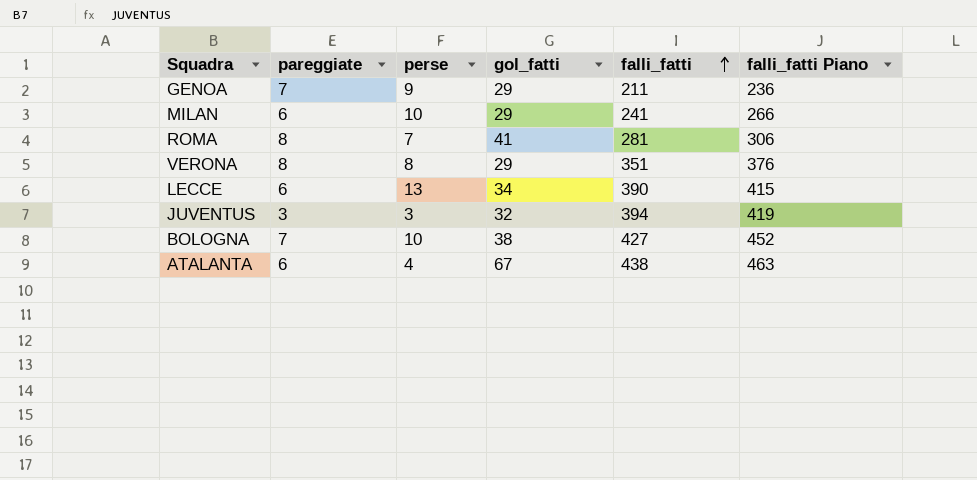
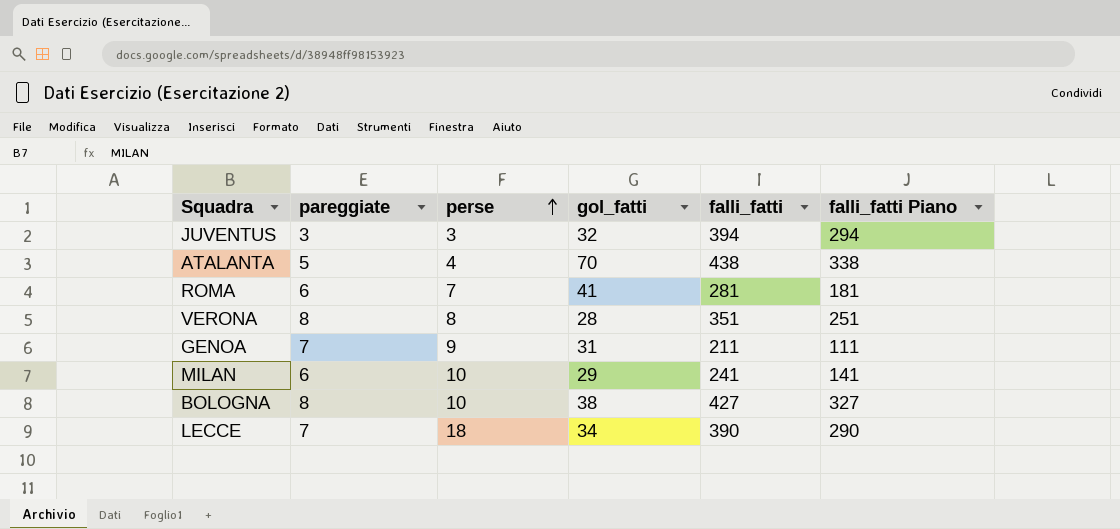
row order: falli_fatti ascending -> perse ascending
column falli_fatti Piano | formula: [falli_fatti] + 25 -> [falli_fatti] - 100
ATALANTA | pareggiate: 6 -> 5
ATALANTA | gol_fatti: 67 -> 70
ROMA | pareggiate: 8 -> 6
VERONA | gol_fatti: 29 -> 28
GENOA | gol_fatti: 29 -> 31
BOLOGNA | pareggiate: 7 -> 8
LECCE | pareggiate: 6 -> 7
LECCE | perse: 13 -> 18

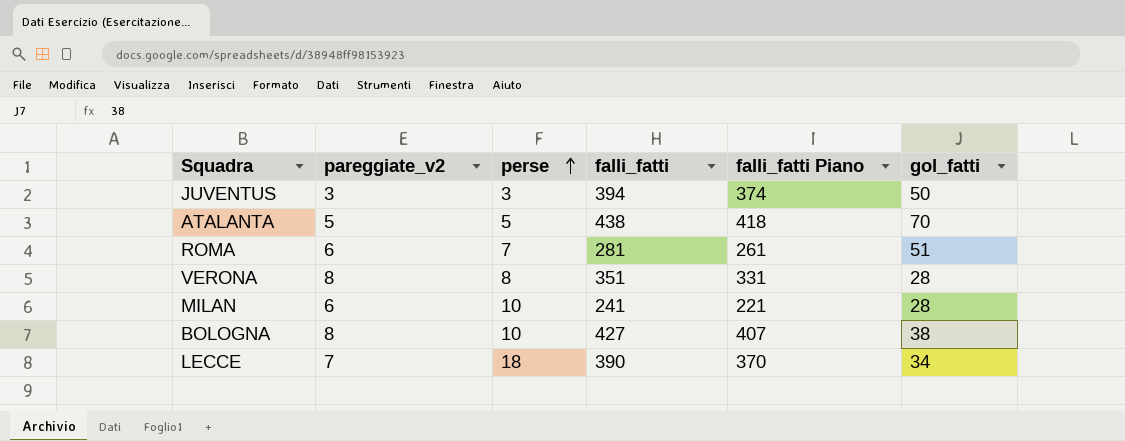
column name: pareggiate -> pareggiate_v2
column falli_fatti Piano | formula: [falli_fatti] - 100 -> [falli_fatti] - 20
column gol_fatti | position: 4 -> 6
row GENOA: 7 | 9 | 31 | 211 | 111 -> none
JUVENTUS | gol_fatti: 32 -> 50
ATALANTA | perse: 4 -> 5
ROMA | gol_fatti: 41 -> 51
MILAN | gol_fatti: 29 -> 28

